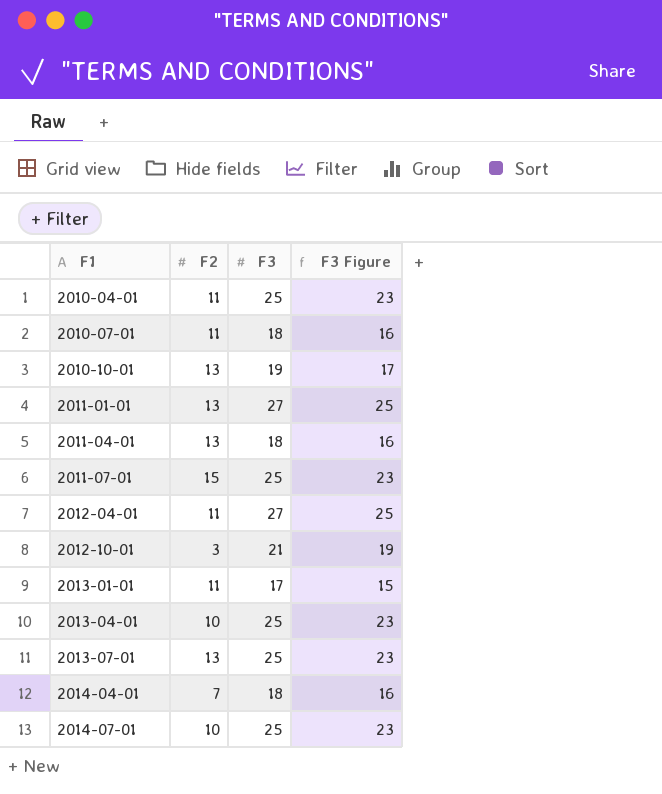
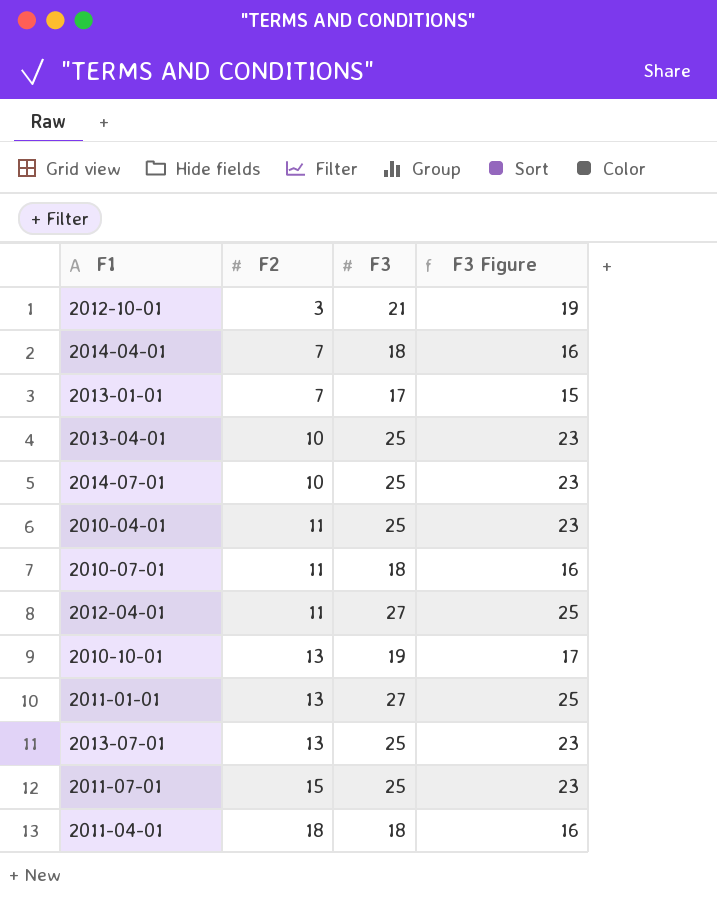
row order: F1 ascending -> F2 ascending
2013-01-01 | F2: 11 -> 7
2011-04-01 | F2: 13 -> 18

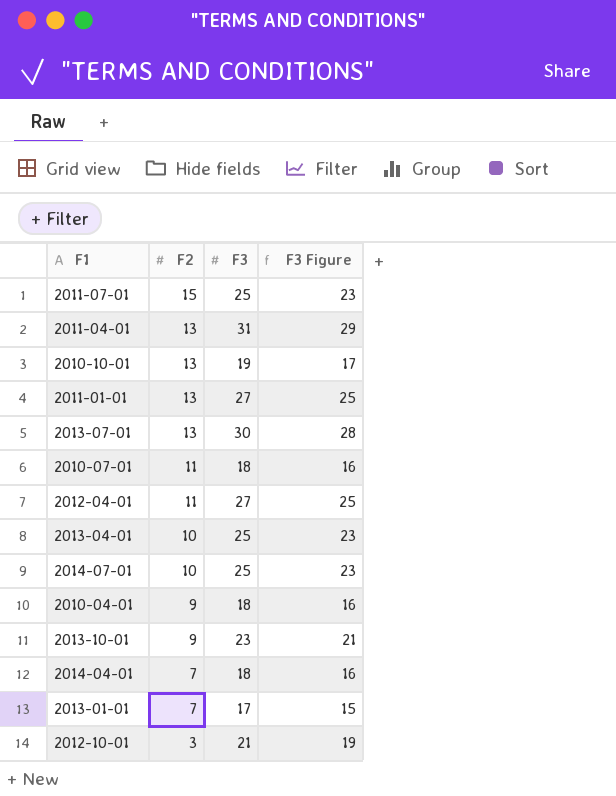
row order: F2 ascending -> F2 descending
2011-04-01 | F2: 18 -> 13
2011-04-01 | F3: 18 -> 31
2011-04-01 | F3 Figure: 16 -> 29
2013-07-01 | F3: 25 -> 30
2013-07-01 | F3 Figure: 23 -> 28
2010-04-01 | F2: 11 -> 9
2010-04-01 | F3: 25 -> 18
2010-04-01 | F3 Figure: 23 -> 16
row 2013-10-01: none -> 9 | 23 | 21

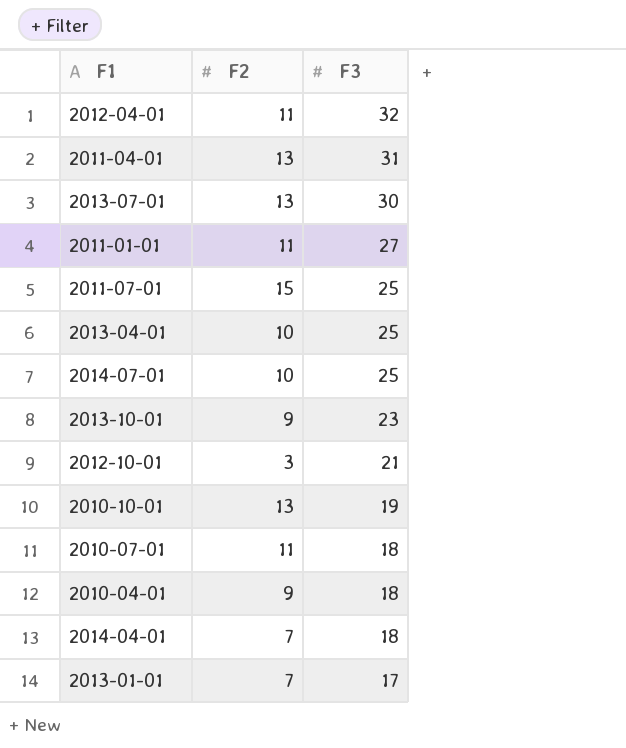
row order: F2 descending -> F3 descending
column F3 Figure | formula: [F3] - 2 -> none
2012-04-01 | F3: 27 -> 32
2011-01-01 | F2: 13 -> 11

